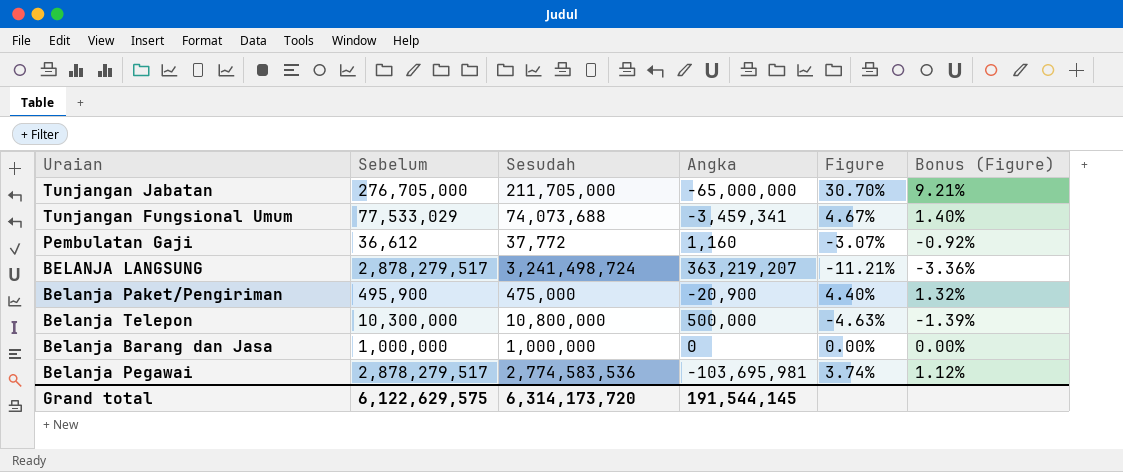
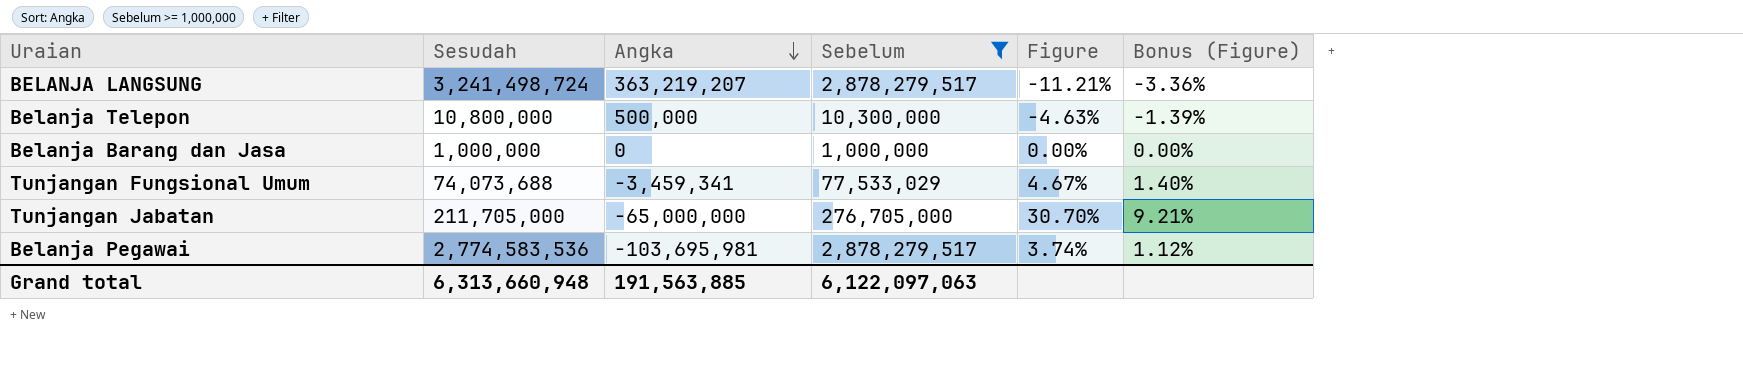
filter: none -> Sebelum >= 1,000,000
row order: none -> Angka descending
column Sebelum | position: 2 -> 4
Grand total | Sesudah: 6,314,173,720 -> 6,313,660,948
Grand total | Angka: 191,544,145 -> 191,563,885
Grand total | Sebelum: 6,122,629,575 -> 6,122,097,063

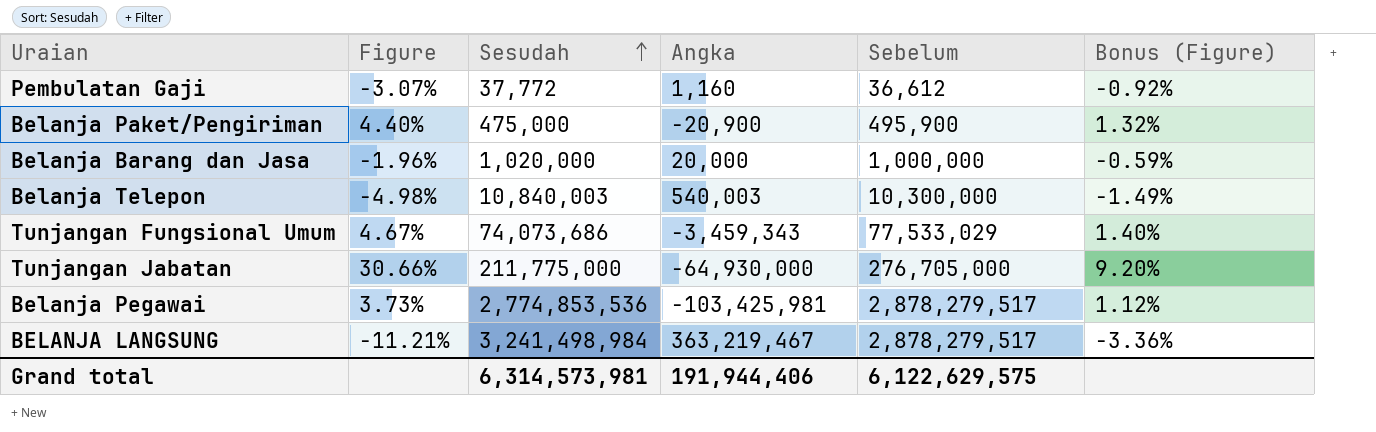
filter: Sebelum >= 1,000,000 -> none
row order: Angka descending -> Sesudah ascending
column Figure | position: 5 -> 2
Belanja Barang dan Jasa | Figure: 0.00% -> -1.96%
Belanja Barang dan Jasa | Sesudah: 1,000,000 -> 1,020,000
Belanja Barang dan Jasa | Angka: 0 -> 20,000
Belanja Barang dan Jasa | Bonus (Figure): 0.00% -> -0.59%
Belanja Telepon | Figure: -4.63% -> -4.98%
Belanja Telepon | Sesudah: 10,800,000 -> 10,840,003
Belanja Telepon | Angka: 500,000 -> 540,003
Belanja Telepon | Bonus (Figure): -1.39% -> -1.49%
Tunjangan Fungsional Umum | Sesudah: 74,073,688 -> 74,073,686
Tunjangan Fungsional Umum | Angka: -3,459,341 -> -3,459,343
Tunjangan Jabatan | Figure: 30.70% -> 30.66%
Tunjangan Jabatan | Sesudah: 211,705,000 -> 211,775,000
Tunjangan Jabatan | Angka: -65,000,000 -> -64,930,000
Tunjangan Jabatan | Bonus (Figure): 9.21% -> 9.20%
Belanja Pegawai | Figure: 3.74% -> 3.73%
Belanja Pegawai | Sesudah: 2,774,583,536 -> 2,774,853,536
Belanja Pegawai | Angka: -103,695,981 -> -103,425,981
BELANJA LANGSUNG | Sesudah: 3,241,498,724 -> 3,241,498,984
BELANJA LANGSUNG | Angka: 363,219,207 -> 363,219,467
Grand total | Sesudah: 6,313,660,948 -> 6,314,573,981
Grand total | Angka: 191,563,885 -> 191,944,406
Grand total | Sebelum: 6,122,097,063 -> 6,122,629,575

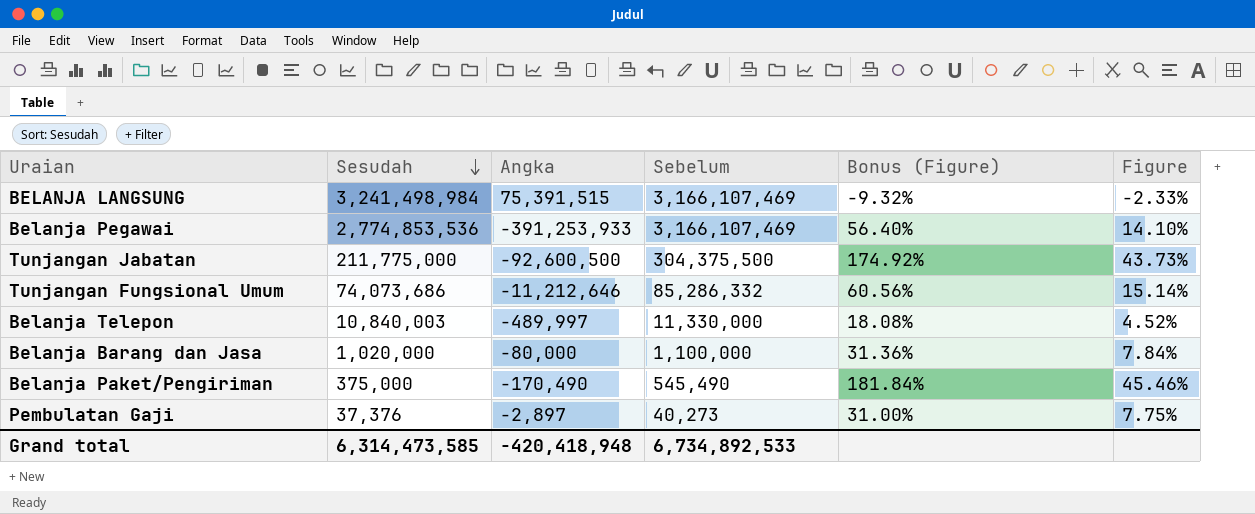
row order: Sesudah ascending -> Sesudah descending
column Bonus (Figure) | formula: [Figure] * 0.3 -> [Figure] * 4
column Figure | position: 2 -> 6
BELANJA LANGSUNG | Angka: 363,219,467 -> 75,391,515
BELANJA LANGSUNG | Sebelum: 2,878,279,517 -> 3,166,107,469
BELANJA LANGSUNG | Figure: -11.21% -> -2.33%
Belanja Pegawai | Angka: -103,425,981 -> -391,253,933
Belanja Pegawai | Sebelum: 2,878,279,517 -> 3,166,107,469
Belanja Pegawai | Figure: 3.73% -> 14.10%
Tunjangan Jabatan | Angka: -64,930,000 -> -92,600,500
Tunjangan Jabatan | Sebelum: 276,705,000 -> 304,375,500
Tunjangan Jabatan | Figure: 30.66% -> 43.73%
Tunjangan Fungsional Umum | Angka: -3,459,343 -> -11,212,646
Tunjangan Fungsional Umum | Sebelum: 77,533,029 -> 85,286,332
Tunjangan Fungsional Umum | Figure: 4.67% -> 15.14%
Belanja Telepon | Angka: 540,003 -> -489,997
Belanja Telepon | Sebelum: 10,300,000 -> 11,330,000
Belanja Telepon | Figure: -4.98% -> 4.52%
Belanja Barang dan Jasa | Angka: 20,000 -> -80,000
Belanja Barang dan Jasa | Sebelum: 1,000,000 -> 1,100,000
Belanja Barang dan Jasa | Figure: -1.96% -> 7.84%
Belanja Paket/Pengiriman | Sesudah: 475,000 -> 375,000
Belanja Paket/Pengiriman | Angka: -20,900 -> -170,490
Belanja Paket/Pengiriman | Sebelum: 495,900 -> 545,490
Belanja Paket/Pengiriman | Figure: 4.40% -> 45.46%
Pembulatan Gaji | Sesudah: 37,772 -> 37,376
Pembulatan Gaji | Angka: 1,160 -> -2,897
Pembulatan Gaji | Sebelum: 36,612 -> 40,273
Pembulatan Gaji | Figure: -3.07% -> 7.75%
Grand total | Sesudah: 6,314,573,981 -> 6,314,473,585
Grand total | Angka: 191,944,406 -> -420,418,948
Grand total | Sebelum: 6,122,629,575 -> 6,734,892,533

